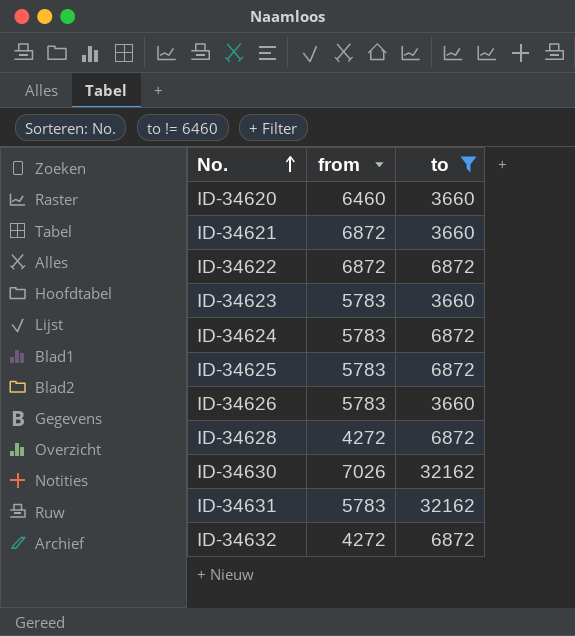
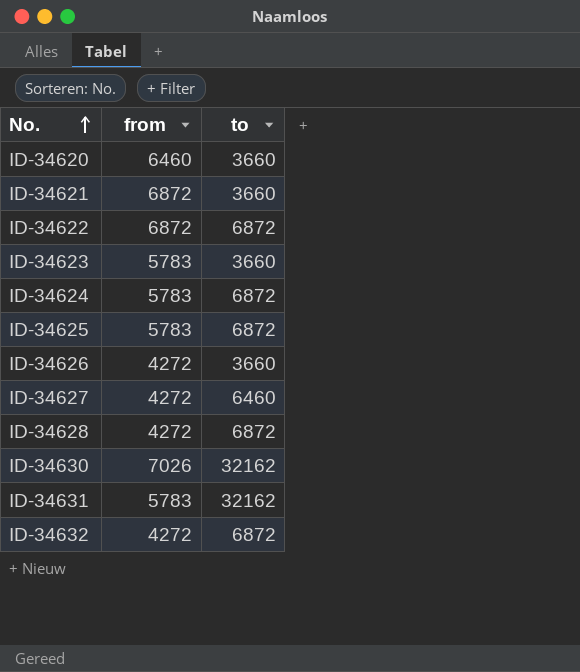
filter: to != 6460 -> none
ID-34626 | from: 5783 -> 4272

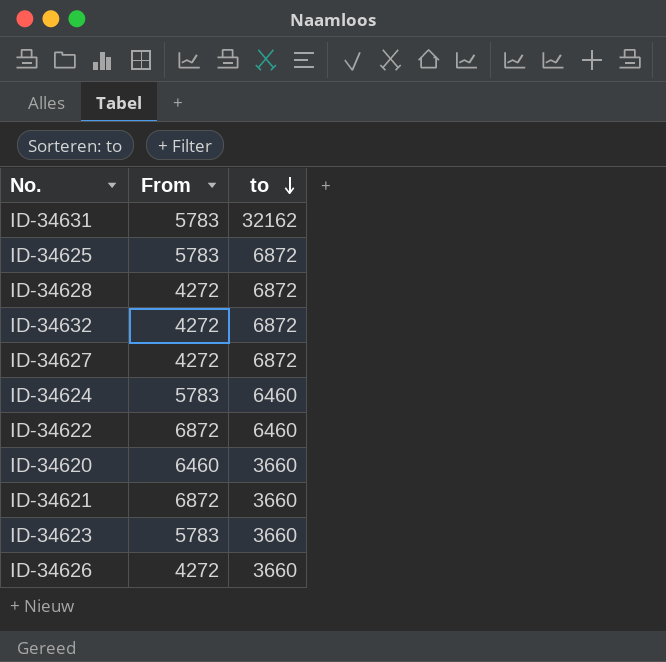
row order: No. ascending -> to descending
column name: from -> From
row ID-34630: 7026 | 32162 -> none
ID-34627 | to: 6460 -> 6872
ID-34624 | to: 6872 -> 6460
ID-34622 | to: 6872 -> 6460

